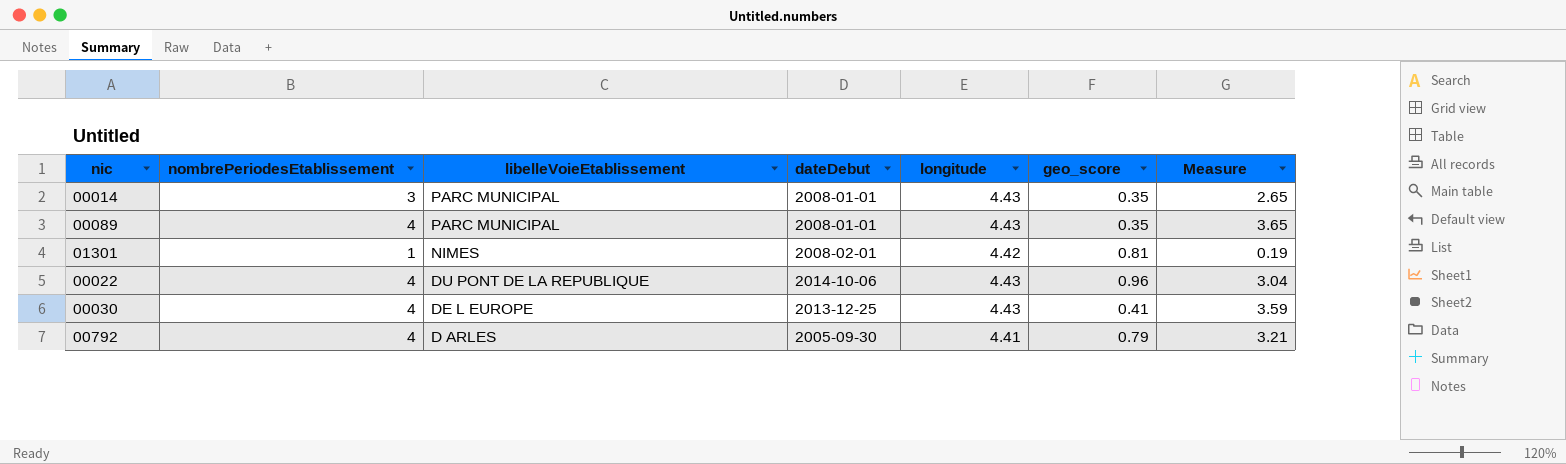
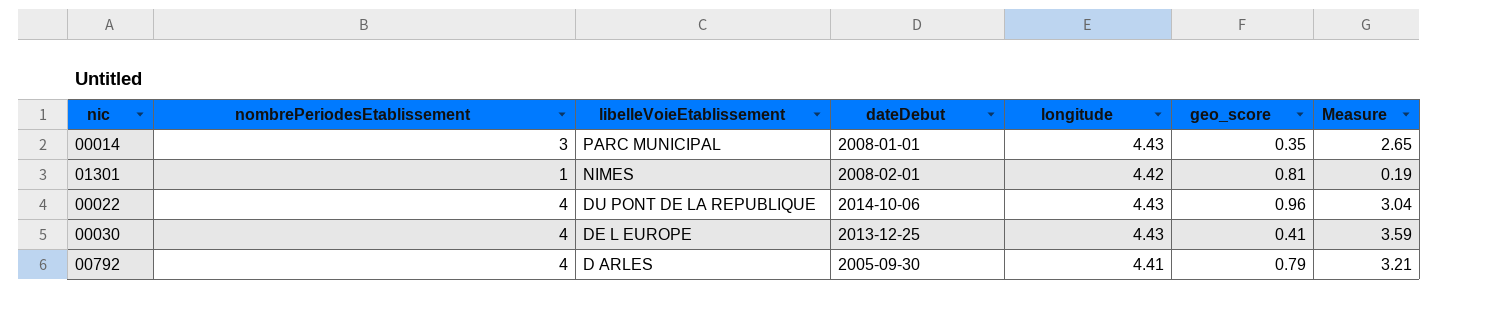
row 00089: 4 | PARC MUNICIPAL | 2008-01-01 | 4.43 | 0.35 | 3.65 -> none

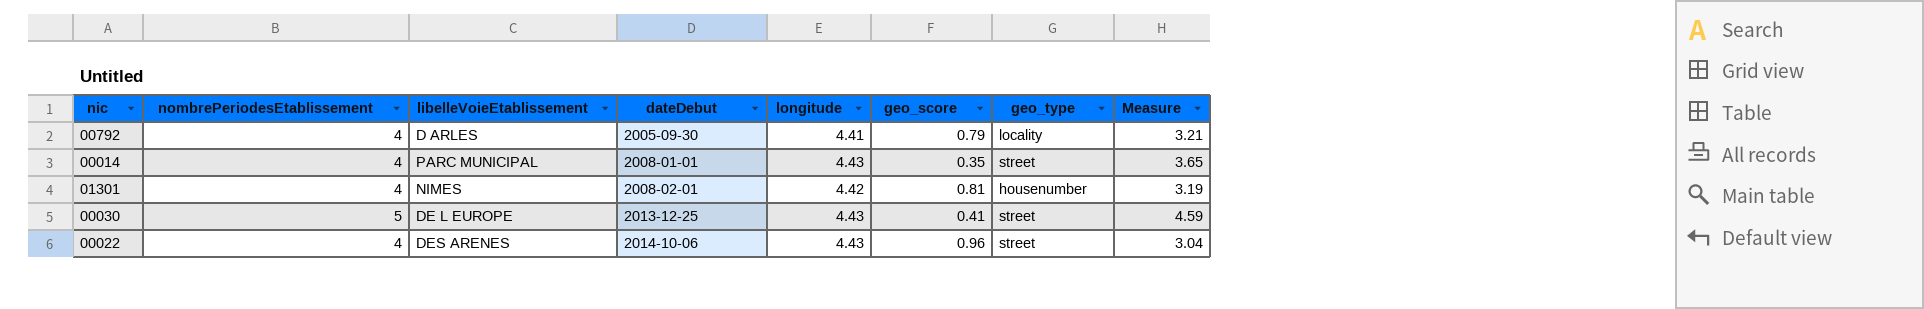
row order: libelleVoieEtablissement descending -> dateDebut ascending
column geo_type | position: none -> 7
00014 | nombrePeriodesEtablissement: 3 -> 4
00014 | Measure: 2.65 -> 3.65
01301 | nombrePeriodesEtablissement: 1 -> 4
01301 | Measure: 0.19 -> 3.19
00030 | nombrePeriodesEtablissement: 4 -> 5
00030 | Measure: 3.59 -> 4.59
00022 | libelleVoieEtablissement: DU PONT DE LA REPUBLIQUE -> DES ARENES

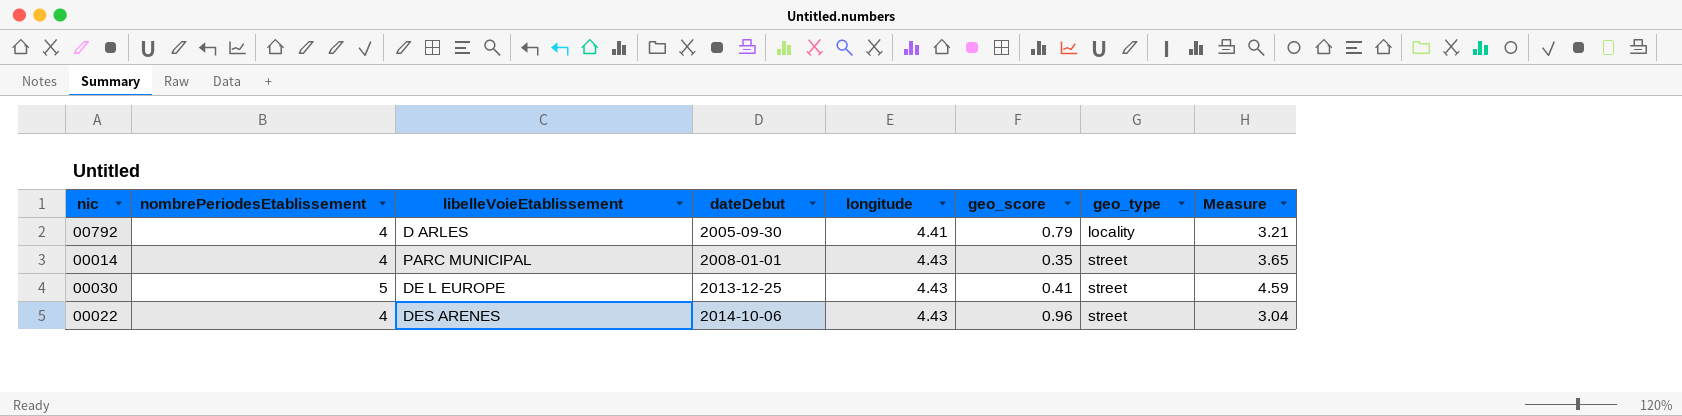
row 01301: 4 | NIMES | 2008-02-01 | 4.42 | 0.81 | housenumber | 3.19 -> none

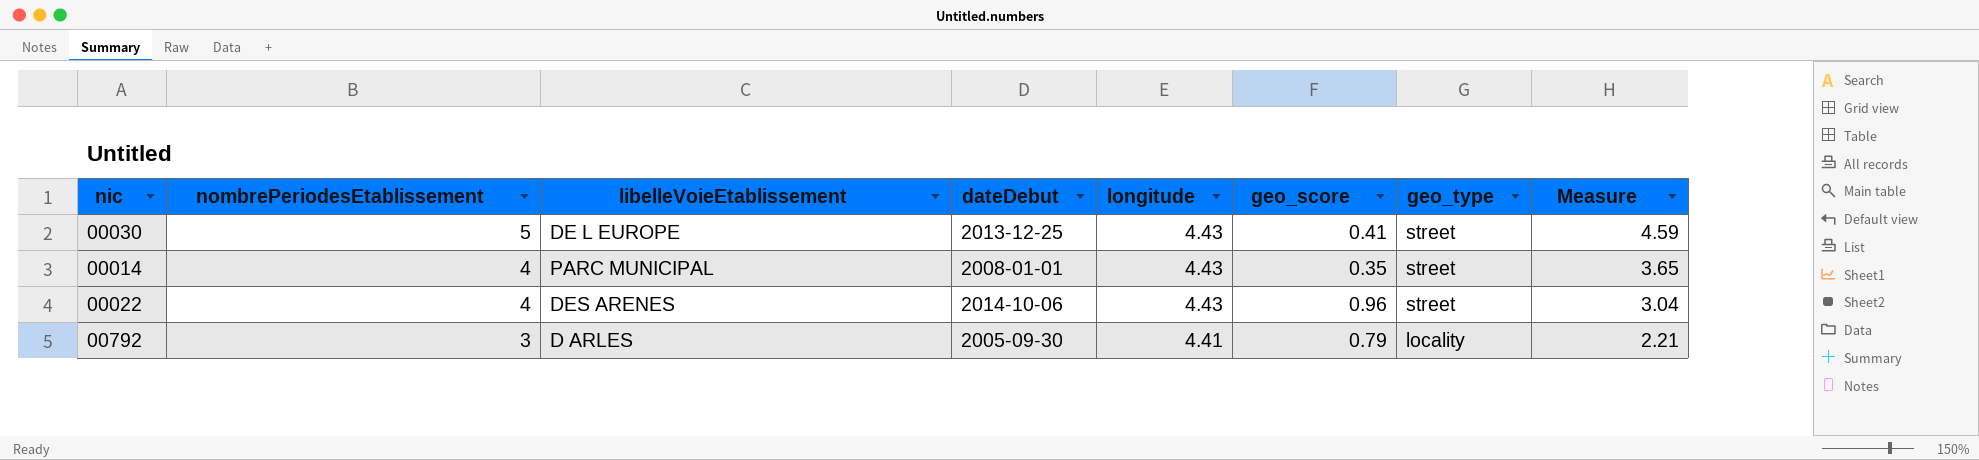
row order: dateDebut ascending -> nombrePeriodesEtablissement descending
00792 | nombrePeriodesEtablissement: 4 -> 3
00792 | Measure: 3.21 -> 2.21

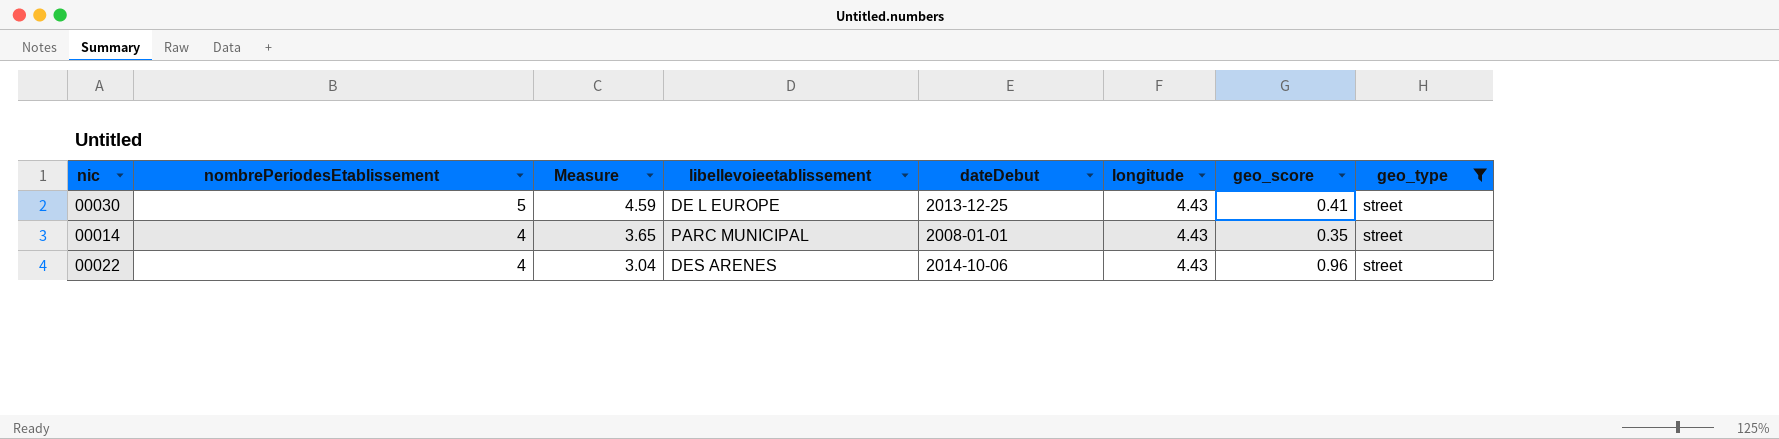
filter: none -> geo_type = street
column Measure | position: 8 -> 3
column name: libelleVoieEtablissement -> libellevoieetablissement

